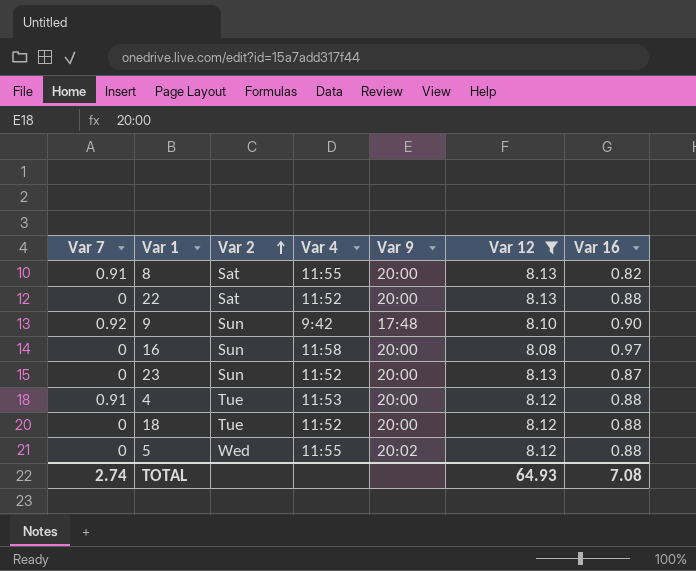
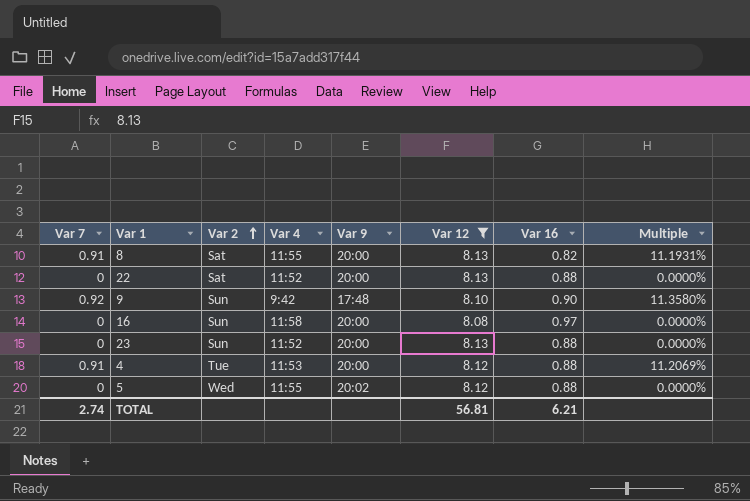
column Multiple | formula: none -> [Var 7] / [Var 12]
row 18: 0 | Tue | 11:52 | 20:00 | 8.12 | 0.88 -> none
23 | Var 16: 0.87 -> 0.88
TOTAL | Var 12: 64.93 -> 56.81
TOTAL | Var 16: 7.08 -> 6.21

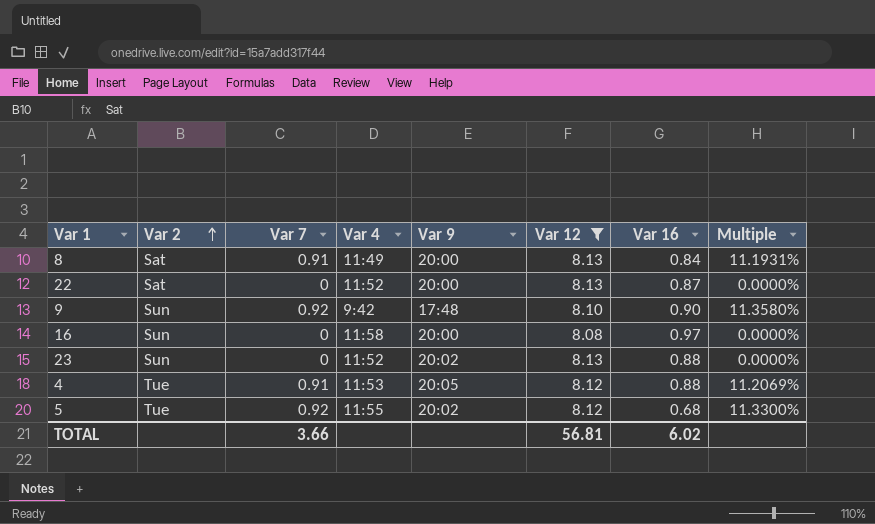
column Var 7 | position: 1 -> 3
8 | Var 4: 11:55 -> 11:49
8 | Var 16: 0.82 -> 0.84
22 | Var 16: 0.88 -> 0.87
23 | Var 9: 20:00 -> 20:02
4 | Var 9: 20:00 -> 20:05
5 | Var 2: Wed -> Tue
5 | Var 7: 0 -> 0.92
5 | Var 16: 0.88 -> 0.68
5 | Multiple: 0.0000% -> 11.3300%
TOTAL | Var 7: 2.74 -> 3.66
TOTAL | Var 16: 6.21 -> 6.02

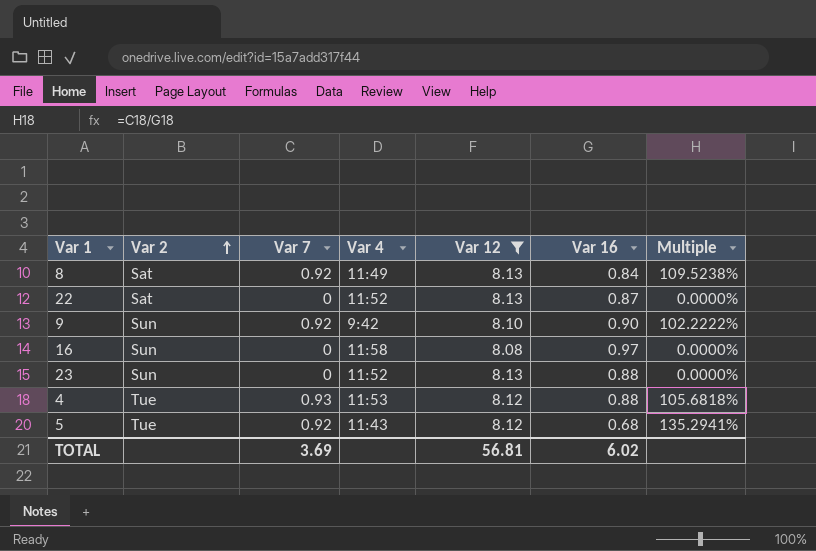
column Var 9 | position: 5 -> none
column Multiple | formula: [Var 7] / [Var 12] -> [Var 7] / [Var 16]
8 | Var 7: 0.91 -> 0.92
4 | Var 7: 0.91 -> 0.93
5 | Var 4: 11:55 -> 11:43
TOTAL | Var 7: 3.66 -> 3.69

